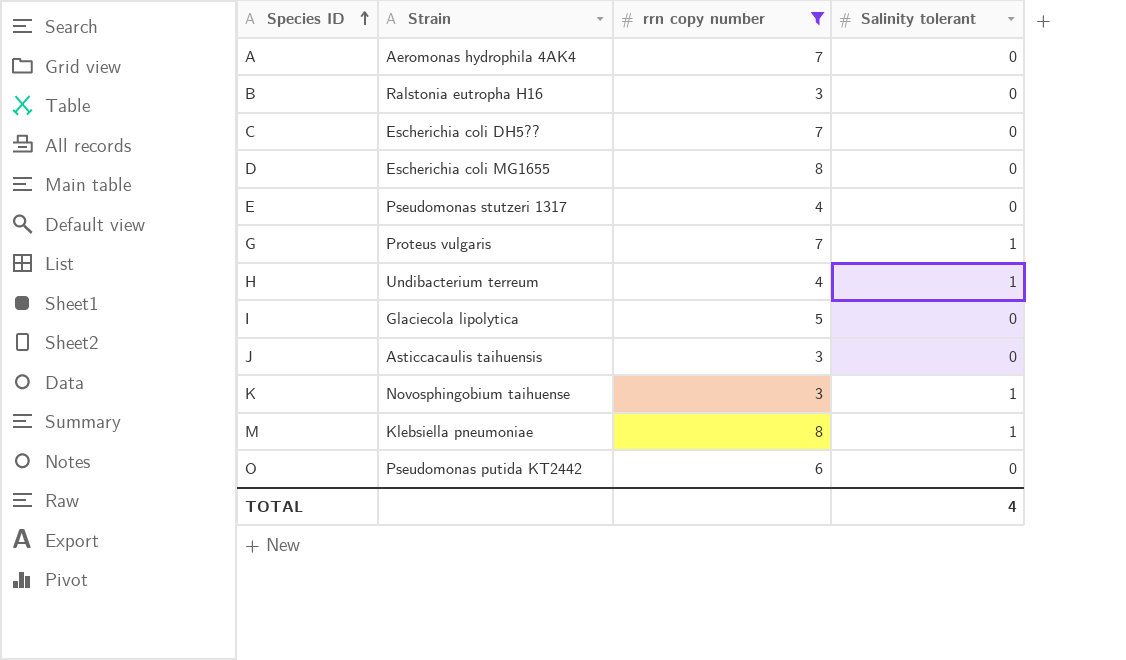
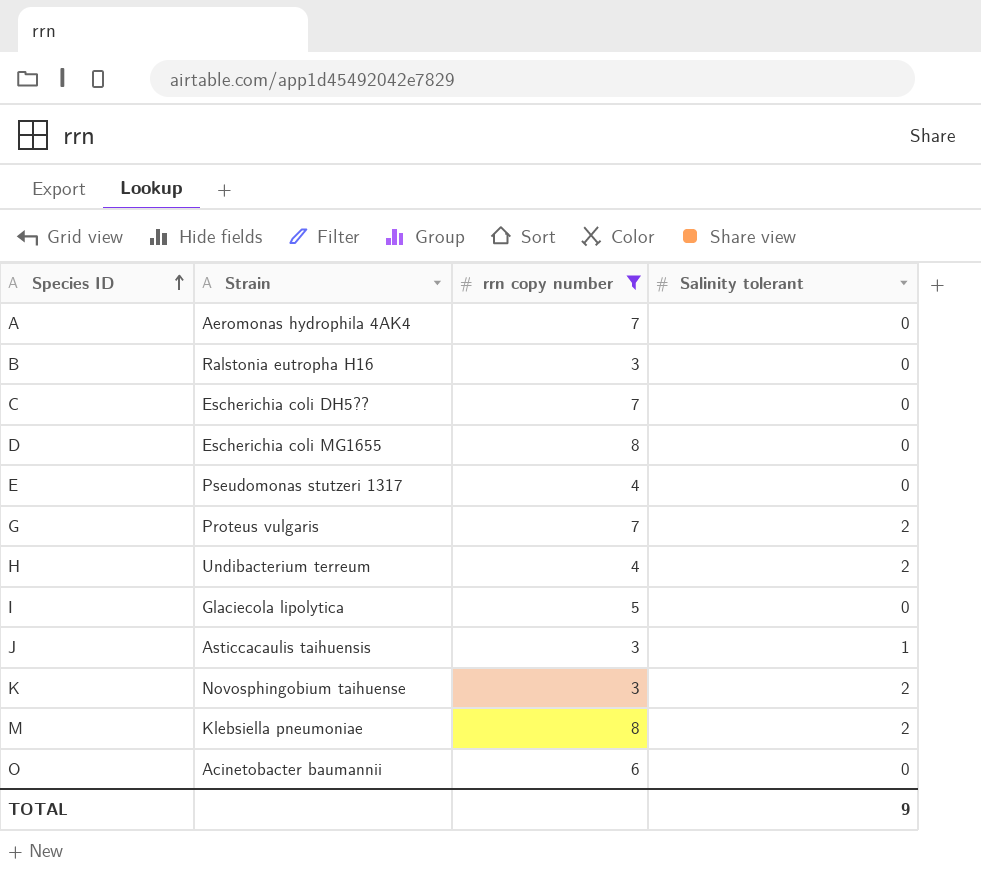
G | Salinity tolerant: 1 -> 2
H | Salinity tolerant: 1 -> 2
J | Salinity tolerant: 0 -> 1
K | Salinity tolerant: 1 -> 2
M | Salinity tolerant: 1 -> 2
O | Strain: Pseudomonas putida KT2442 -> Acinetobacter baumannii
TOTAL | Salinity tolerant: 4 -> 9

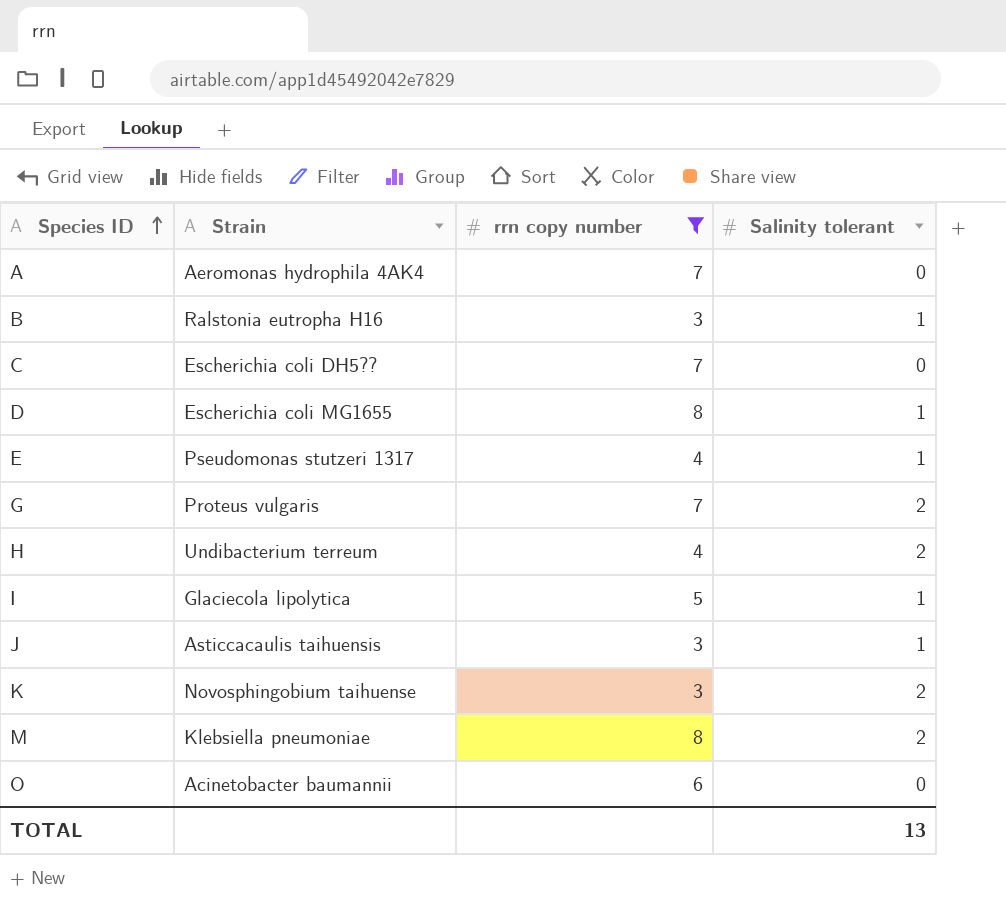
B | Salinity tolerant: 0 -> 1
D | Salinity tolerant: 0 -> 1
E | Salinity tolerant: 0 -> 1
I | Salinity tolerant: 0 -> 1
TOTAL | Salinity tolerant: 9 -> 13

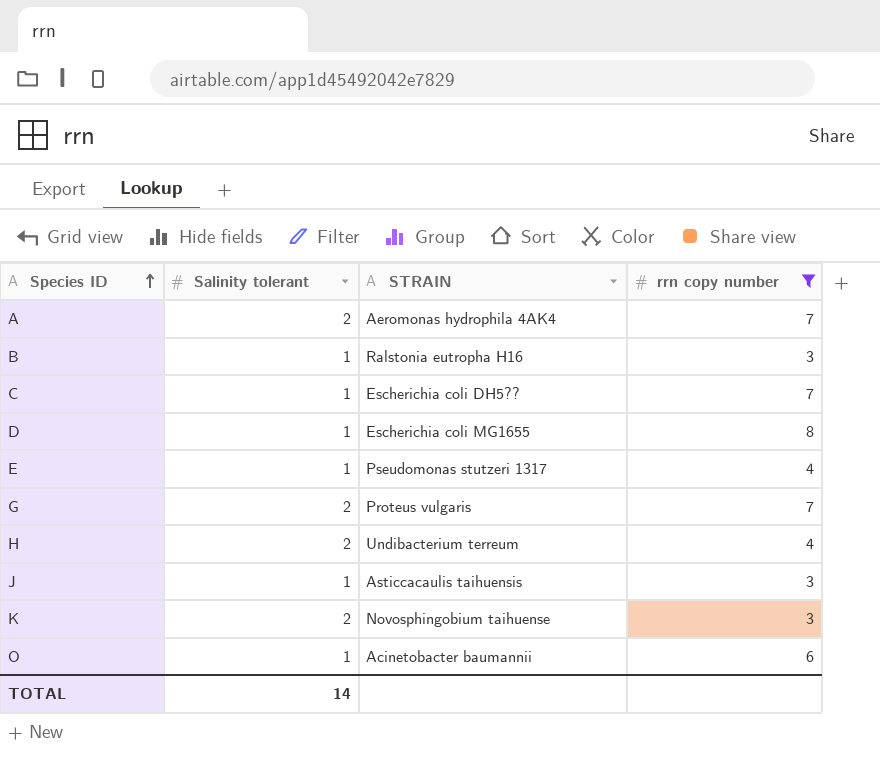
column Salinity tolerant | position: 4 -> 2
column name: Strain -> STRAIN
row I: Glaciecola lipolytica | 5 | 1 -> none
row M: Klebsiella pneumoniae | 8 | 2 -> none
A | Salinity tolerant: 0 -> 2
C | Salinity tolerant: 0 -> 1
O | Salinity tolerant: 0 -> 1
TOTAL | Salinity tolerant: 13 -> 14

